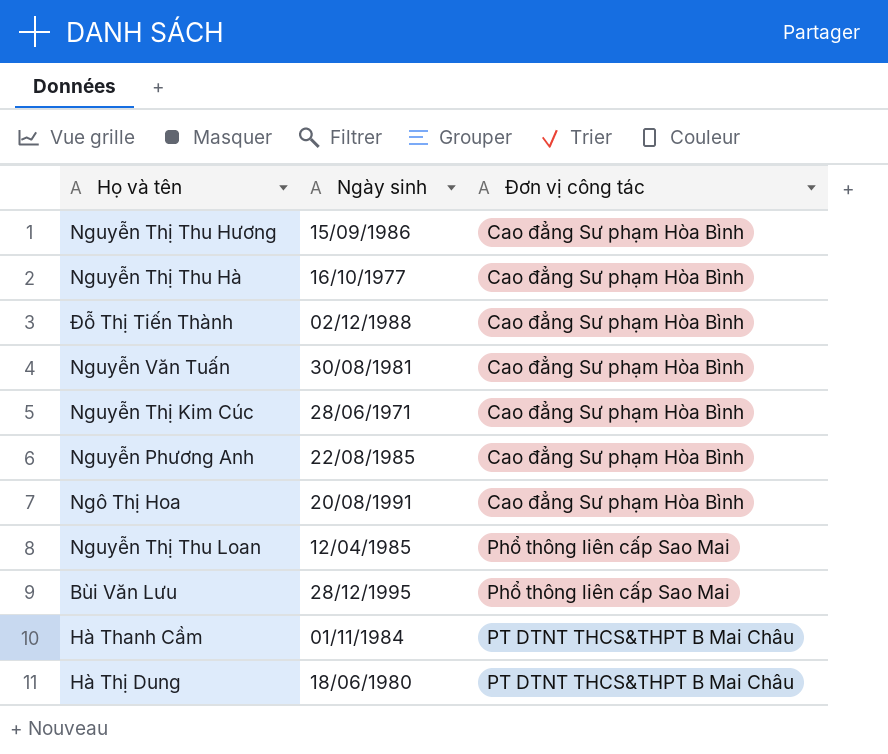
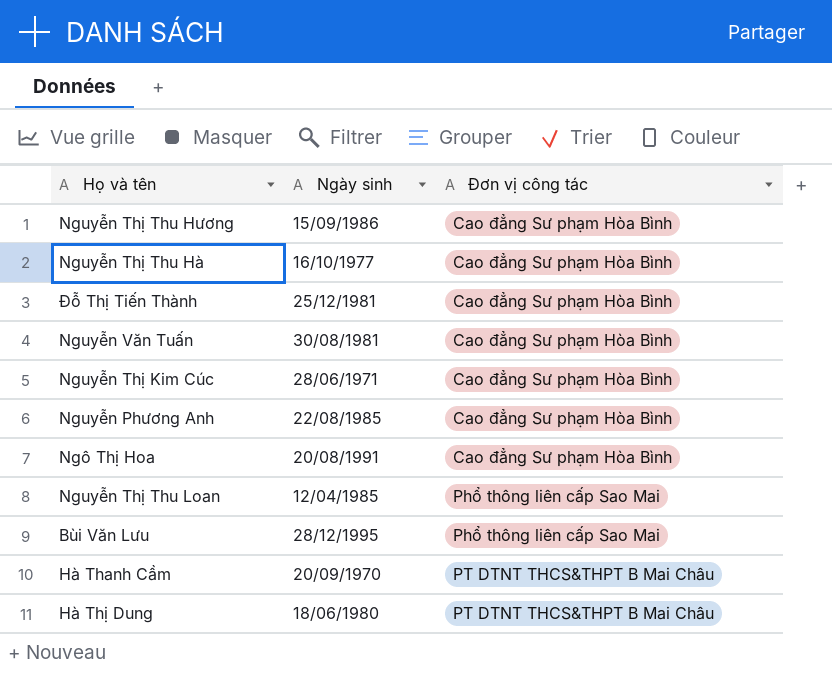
Đỗ Thị Tiến Thành | Ngày sinh: 02/12/1988 -> 25/12/1981
Hà Thanh Cầm | Ngày sinh: 01/11/1984 -> 20/09/1970

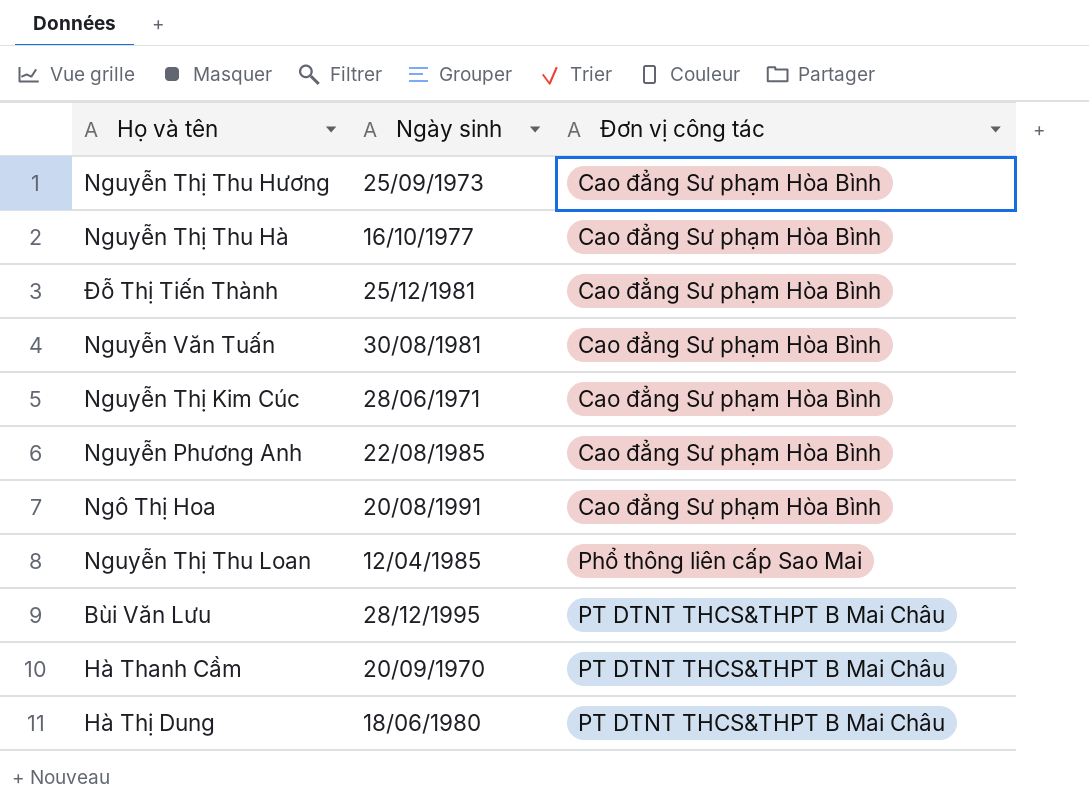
Nguyễn Thị Thu Hương | Ngày sinh: 15/09/1986 -> 25/09/1973
Bùi Văn Lưu | Đơn vị công tác: Phổ thông liên cấp Sao Mai -> PT DTNT THCS&THPT B Mai Châu

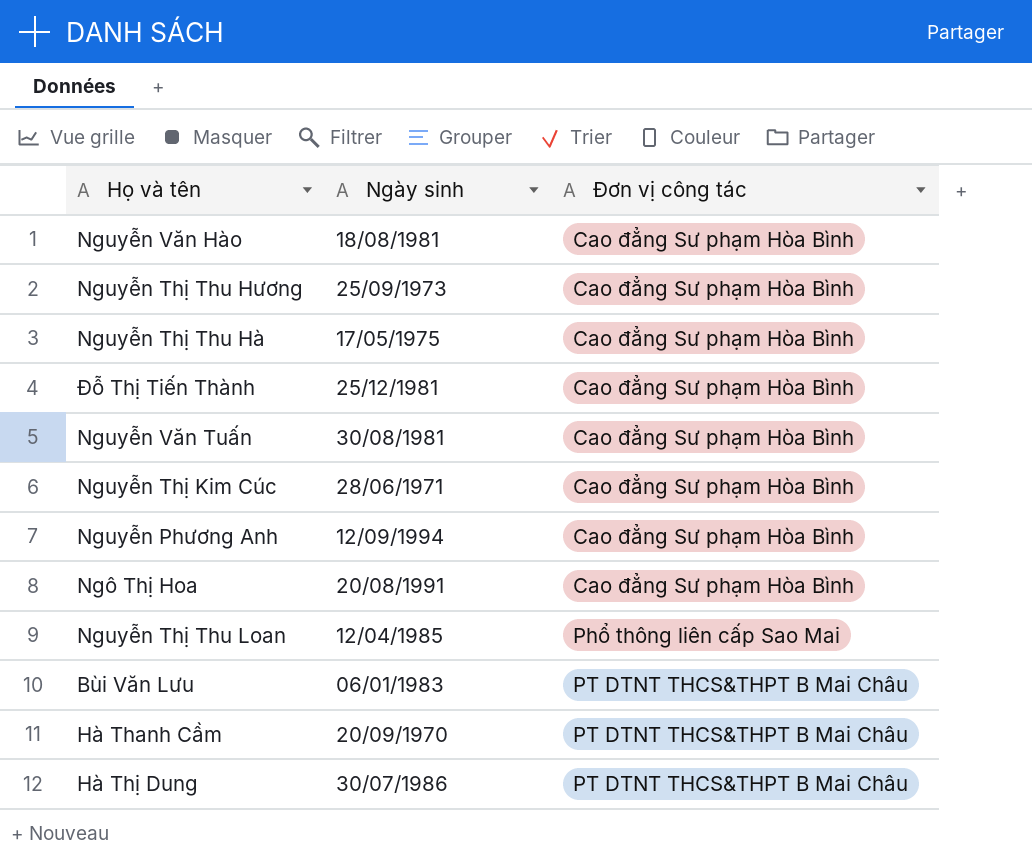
row Nguyễn Văn Hào: none -> 18/08/1981 | Cao đẳng Sư phạm Hòa Bình
Nguyễn Thị Thu Hà | Ngày sinh: 16/10/1977 -> 17/05/1975
Nguyễn Phương Anh | Ngày sinh: 22/08/1985 -> 12/09/1994
Bùi Văn Lưu | Ngày sinh: 28/12/1995 -> 06/01/1983
Hà Thị Dung | Ngày sinh: 18/06/1980 -> 30/07/1986

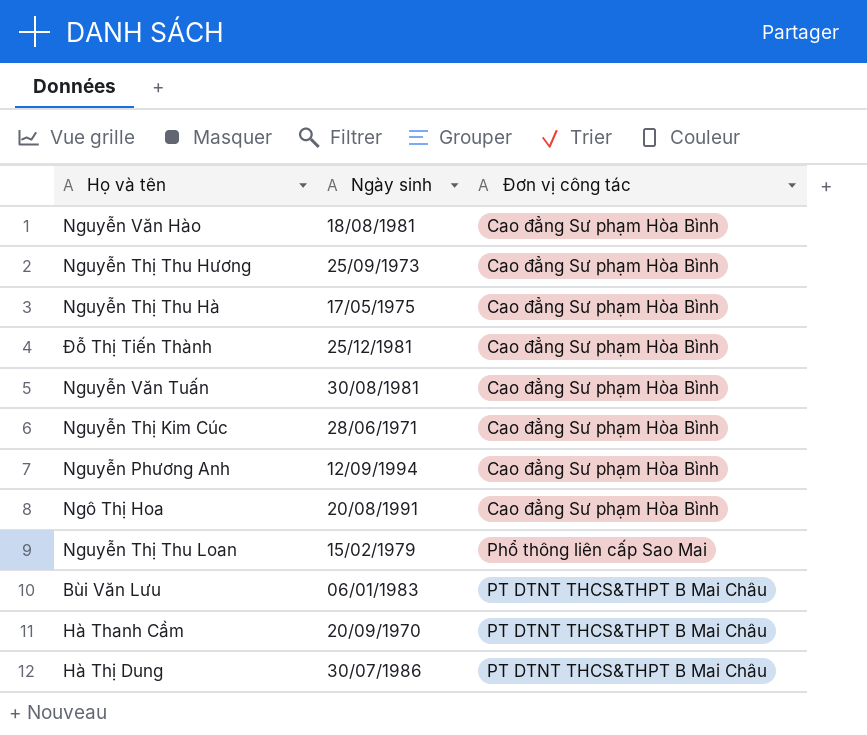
Nguyễn Thị Thu Loan | Ngày sinh: 12/04/1985 -> 15/02/1979

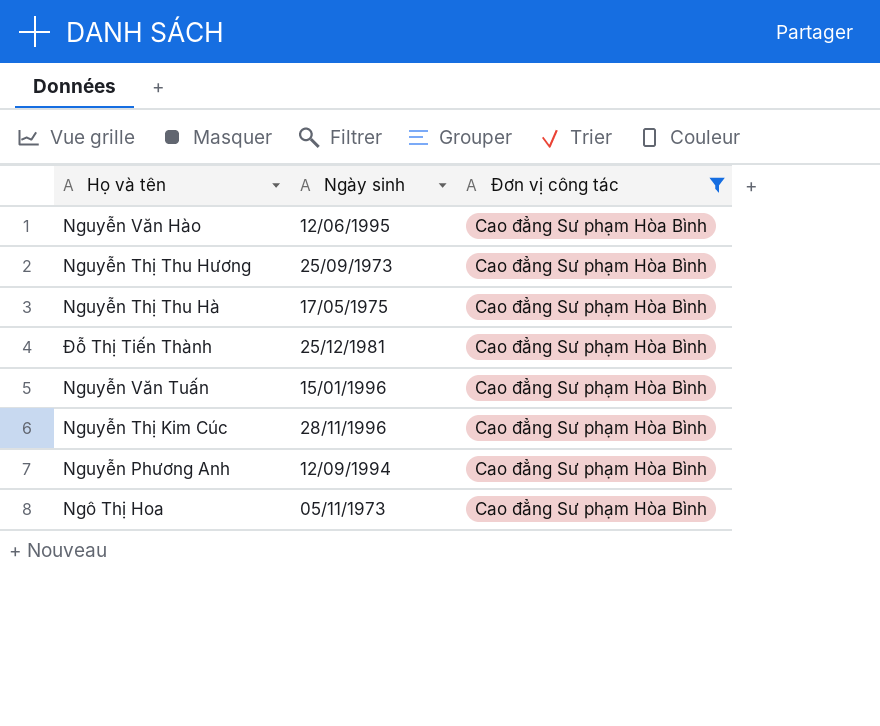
filter: none -> Đơn vị công tác = Cao đẳng Sư phạm Hòa Bình
Nguyễn Văn Hào | Ngày sinh: 18/08/1981 -> 12/06/1995
Nguyễn Văn Tuấn | Ngày sinh: 30/08/1981 -> 15/01/1996
Nguyễn Thị Kim Cúc | Ngày sinh: 28/06/1971 -> 28/11/1996
Ngô Thị Hoa | Ngày sinh: 20/08/1991 -> 05/11/1973

